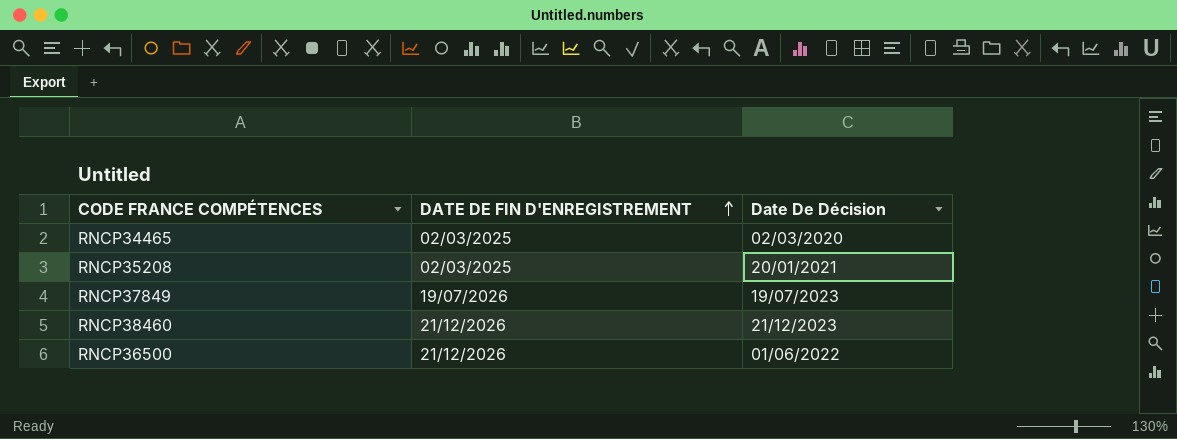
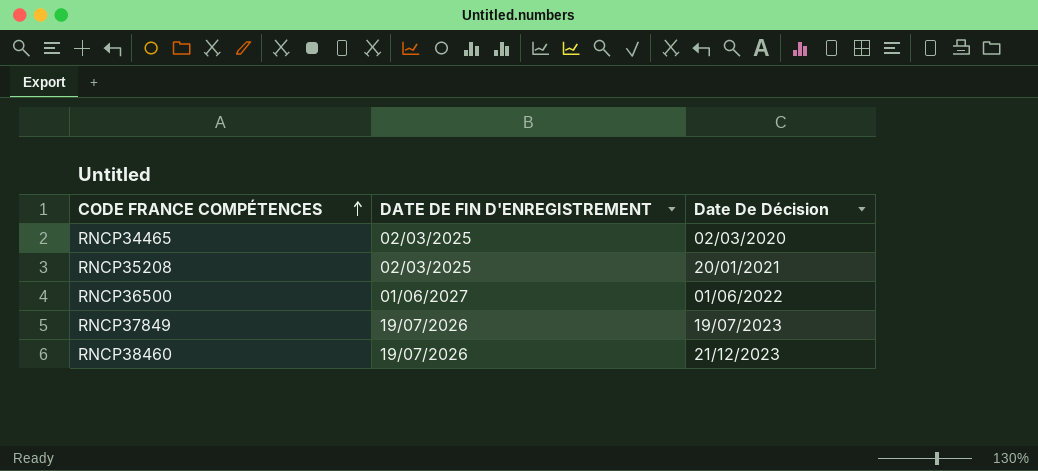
row order: DATE DE FIN D'ENREGISTREMENT ascending -> CODE FRANCE COMPÉTENCES ascending
RNCP36500 | DATE DE FIN D'ENREGISTREMENT: 21/12/2026 -> 01/06/2027
RNCP38460 | DATE DE FIN D'ENREGISTREMENT: 21/12/2026 -> 19/07/2026

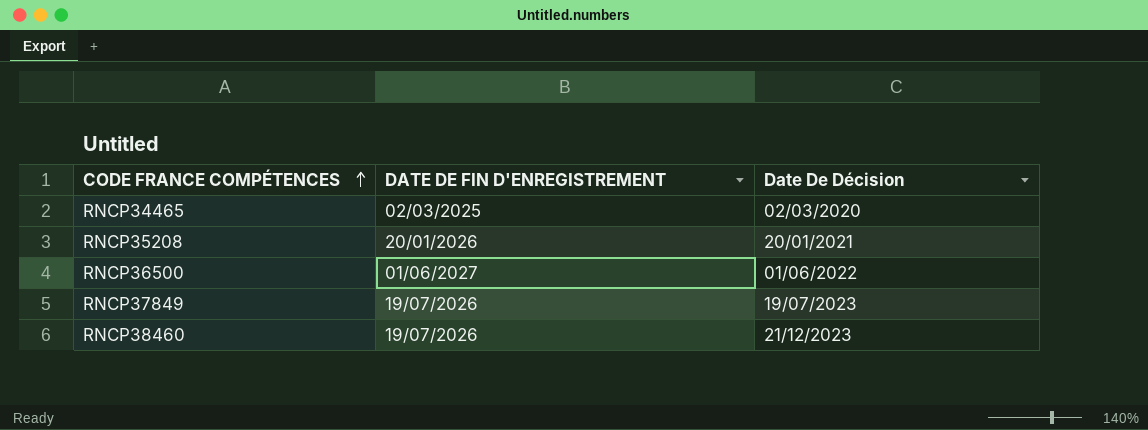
RNCP35208 | DATE DE FIN D'ENREGISTREMENT: 02/03/2025 -> 20/01/2026

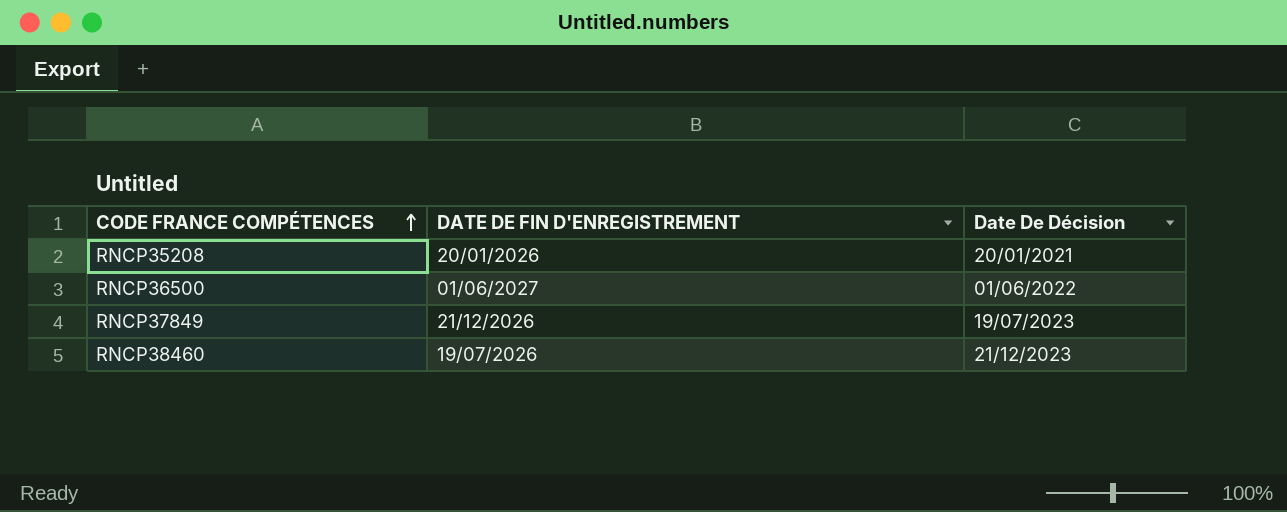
row RNCP34465: 02/03/2025 | 02/03/2020 -> none
RNCP37849 | DATE DE FIN D'ENREGISTREMENT: 19/07/2026 -> 21/12/2026

